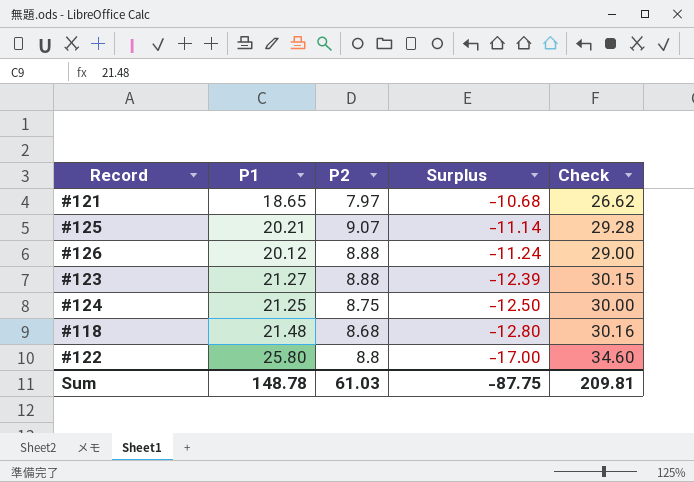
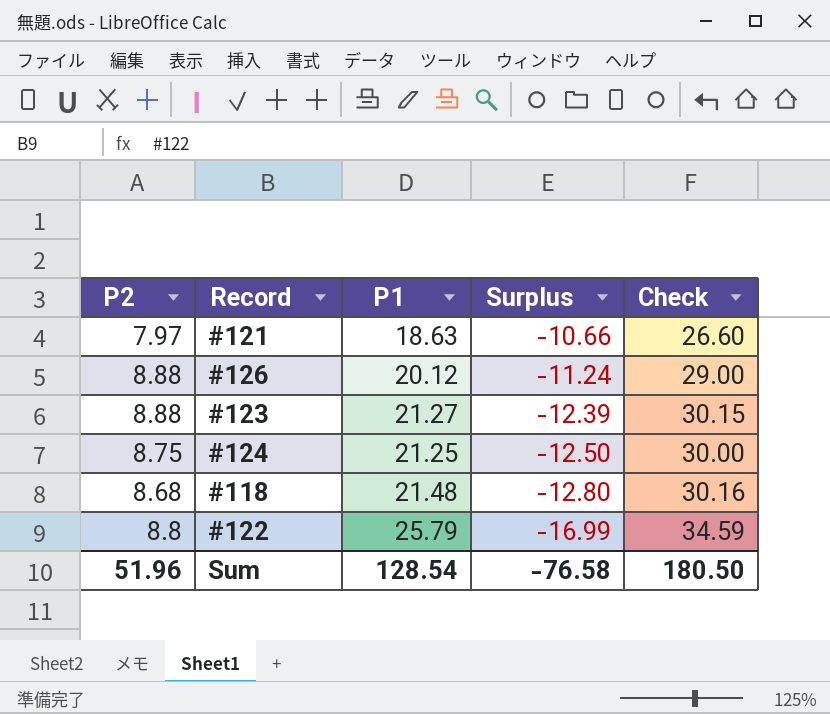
column P2 | position: 3 -> 1
row #125: 20.21 | 9.07 | -11.14 | 29.28 -> none
#121 | P1: 18.65 -> 18.63
#121 | Surplus: -10.68 -> -10.66
#121 | Check: 26.62 -> 26.60
#122 | P1: 25.80 -> 25.79
#122 | Surplus: -17.00 -> -16.99
#122 | Check: 34.60 -> 34.59
Sum | P2: 61.03 -> 51.96
Sum | P1: 148.78 -> 128.54
Sum | Surplus: -87.75 -> -76.58
Sum | Check: 209.81 -> 180.50

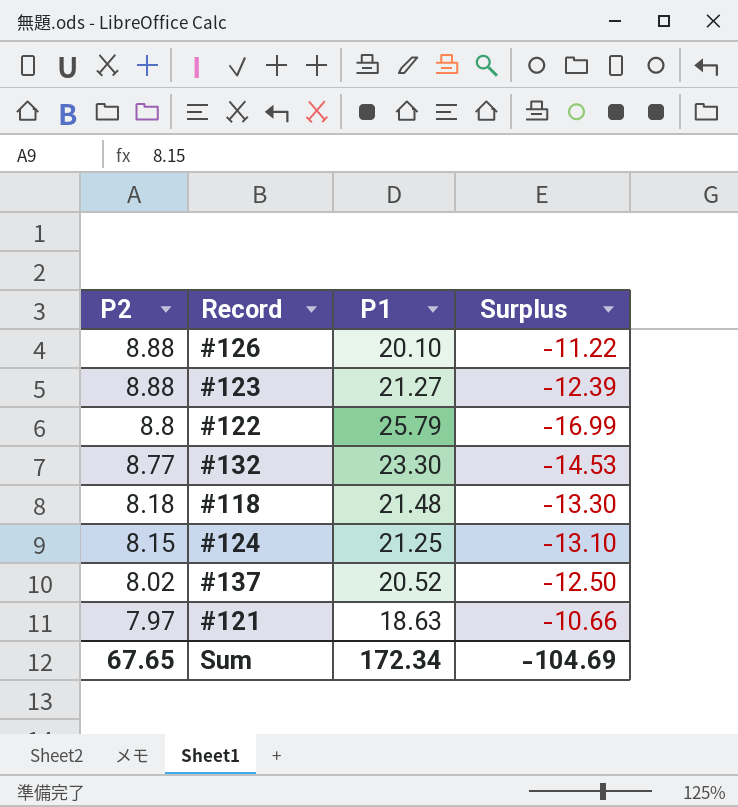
row order: Surplus descending -> P2 descending
column Check | formula: [P2] + [P1] -> none
#126 | P1: 20.12 -> 20.10
#126 | Surplus: -11.24 -> -11.22
row #132: none -> 8.77 | 23.30 | -14.53
#118 | P2: 8.68 -> 8.18
#118 | Surplus: -12.80 -> -13.30
#124 | P2: 8.75 -> 8.15
#124 | Surplus: -12.50 -> -13.10
row #137: none -> 8.02 | 20.52 | -12.50
Sum | P2: 51.96 -> 67.65
Sum | P1: 128.54 -> 172.34
Sum | Surplus: -76.58 -> -104.69

